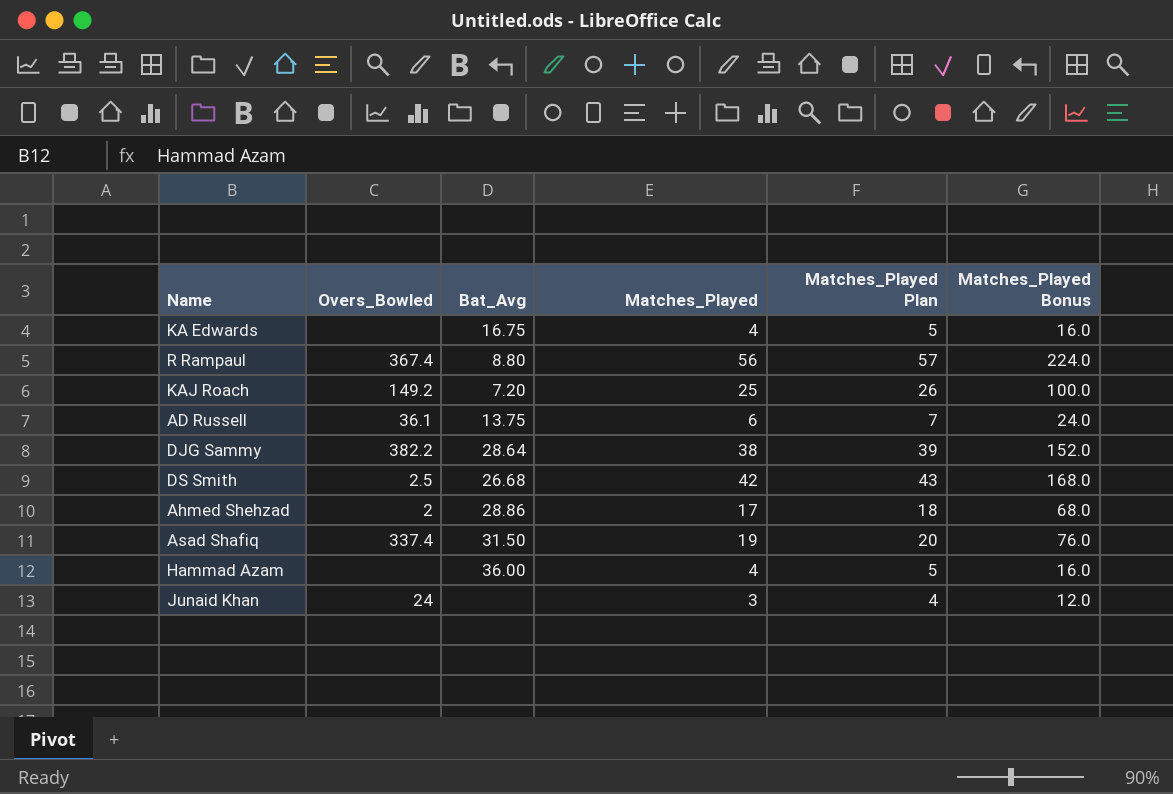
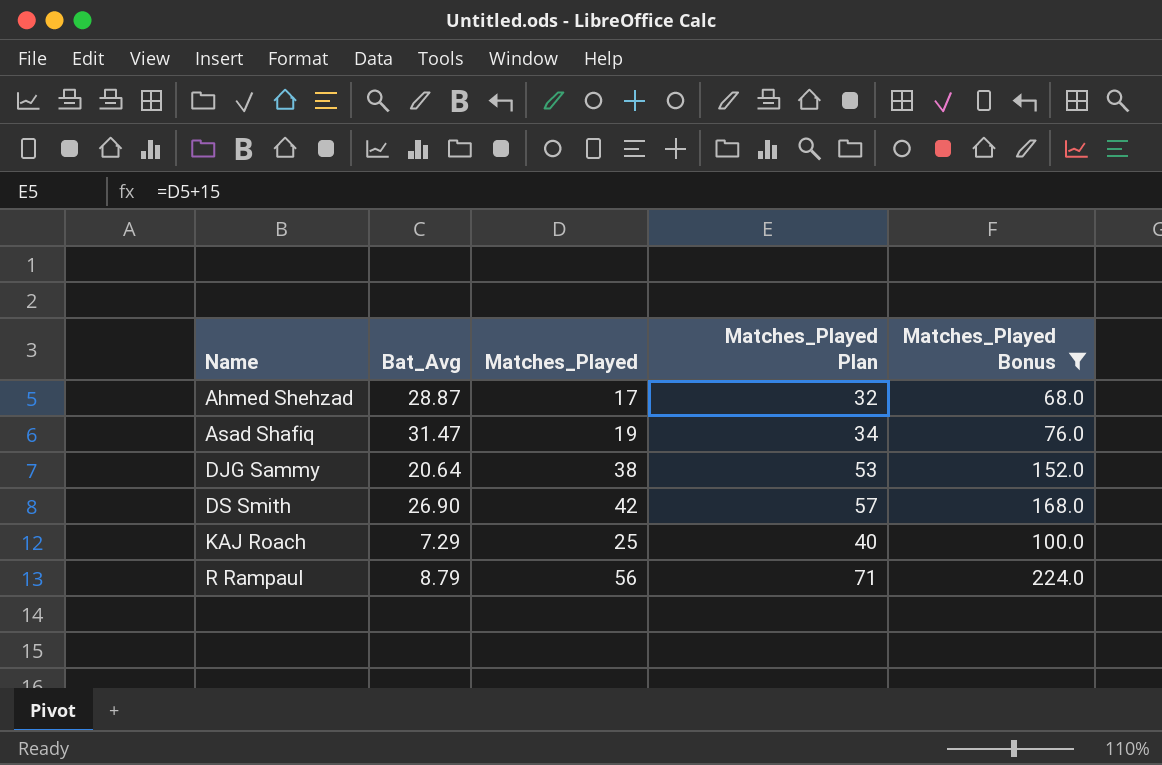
filter: none -> Matches_Played Bonus >= 68.0
row order: none -> Name ascending
column Overs_Bowled | position: 2 -> none
column Matches_Played Plan | formula: [Matches_Played] + 1 -> [Matches_Played] + 15
Ahmed Shehzad | Bat_Avg: 28.86 -> 28.87
Asad Shafiq | Bat_Avg: 31.50 -> 31.47
DJG Sammy | Bat_Avg: 28.64 -> 20.64
DS Smith | Bat_Avg: 26.68 -> 26.90
KAJ Roach | Bat_Avg: 7.20 -> 7.29
R Rampaul | Bat_Avg: 8.80 -> 8.79

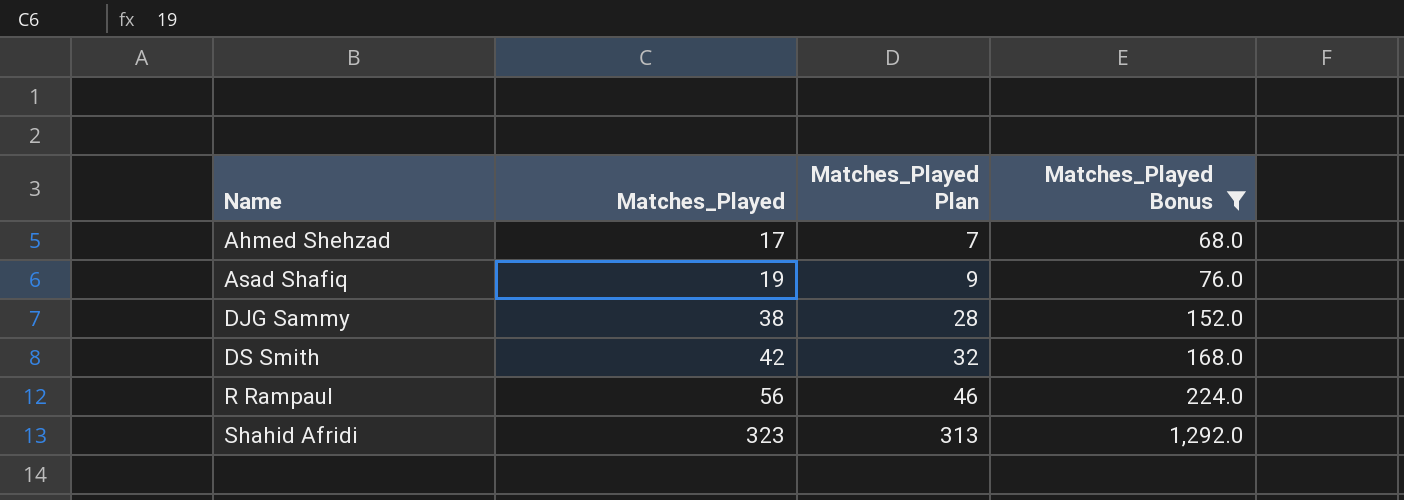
column Bat_Avg | position: 2 -> none
column Matches_Played Plan | formula: [Matches_Played] + 15 -> [Matches_Played] - 10
row KAJ Roach: 7.29 | 25 | 40 | 100.0 -> none
row Shahid Afridi: none -> 323 | 313 | 1,292.0

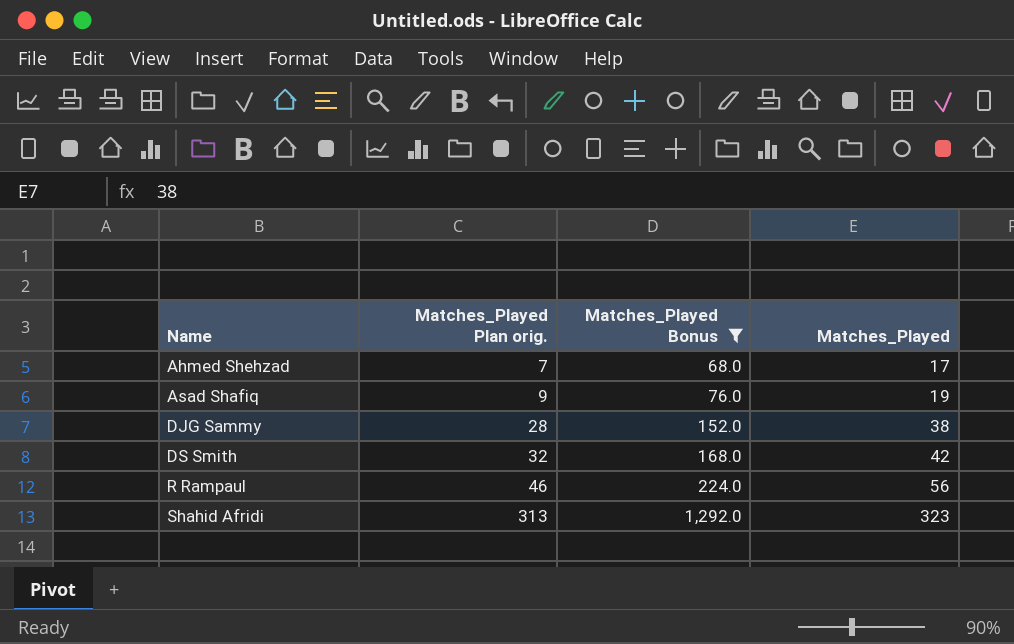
column name: Matches_Played Plan -> Matches_Played Plan orig.
column Matches_Played | position: 2 -> 4

